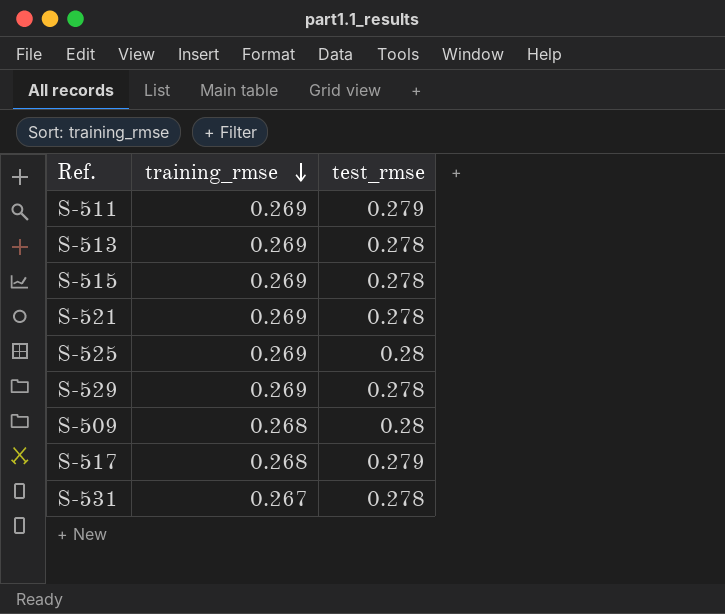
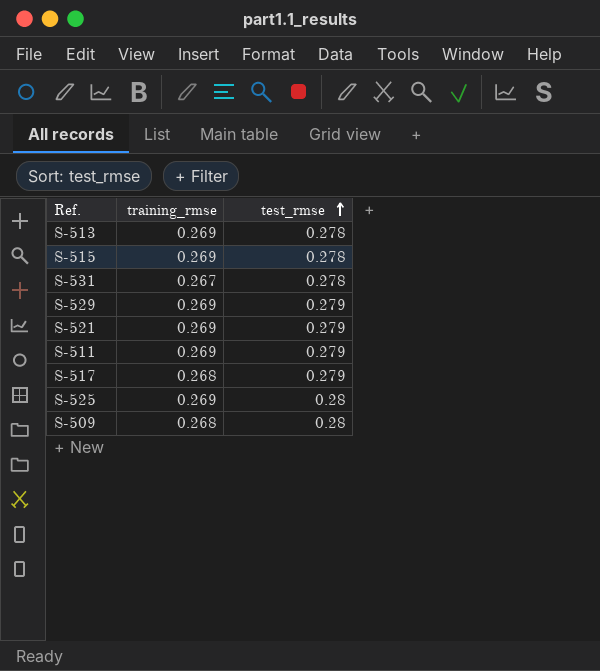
row order: training_rmse descending -> test_rmse ascending
S-529 | test_rmse: 0.278 -> 0.279
S-521 | test_rmse: 0.278 -> 0.279

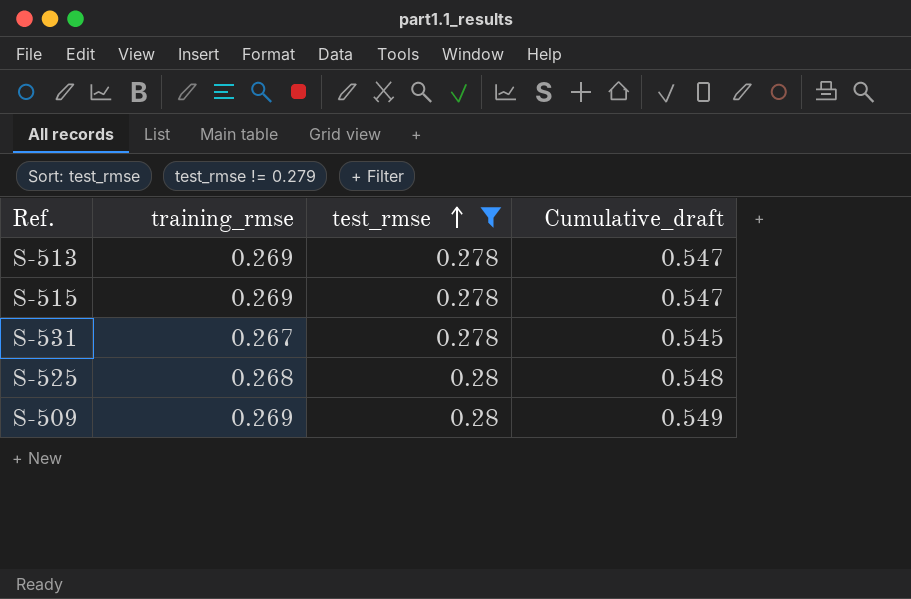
filter: none -> test_rmse != 0.279
column Cumulative_draft | formula: none -> [training_rmse] + [test_rmse]
S-525 | training_rmse: 0.269 -> 0.268
S-509 | training_rmse: 0.268 -> 0.269

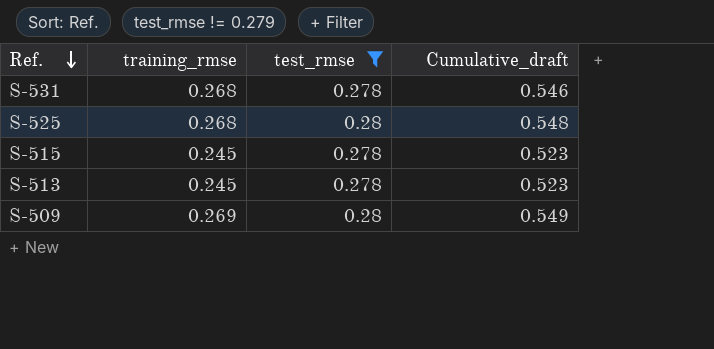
row order: test_rmse ascending -> Ref. descending
S-531 | training_rmse: 0.267 -> 0.268
S-531 | Cumulative_draft: 0.545 -> 0.546
S-515 | training_rmse: 0.269 -> 0.245
S-515 | Cumulative_draft: 0.547 -> 0.523
S-513 | training_rmse: 0.269 -> 0.245
S-513 | Cumulative_draft: 0.547 -> 0.523

